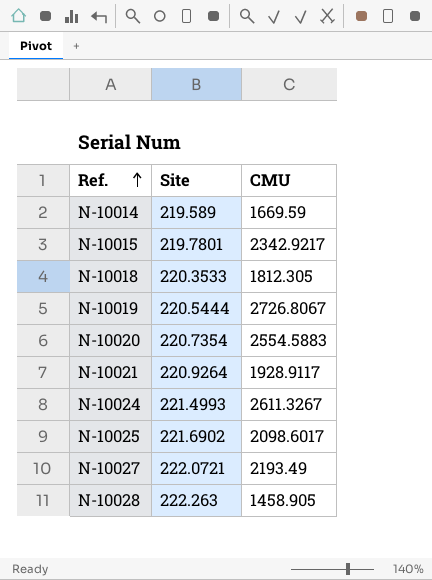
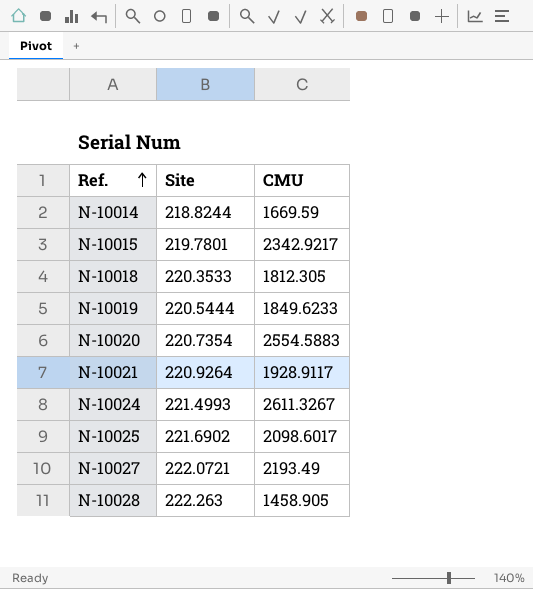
N-10014 | Site: 219.589 -> 218.8244
N-10019 | CMU: 2726.8067 -> 1849.6233

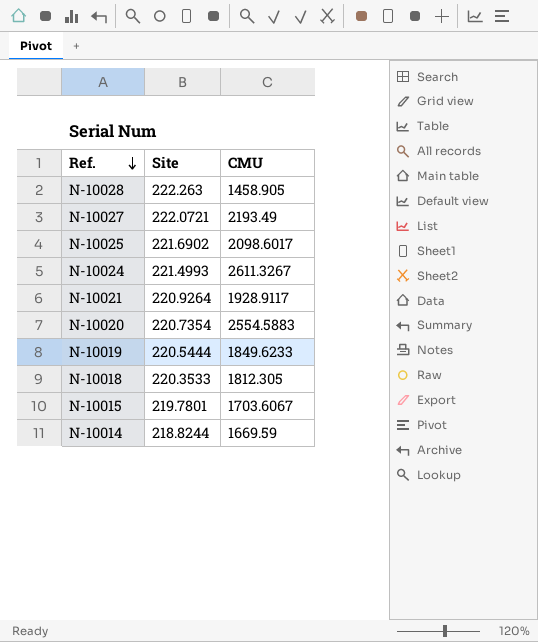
row order: Ref. ascending -> Ref. descending
N-10015 | CMU: 2342.9217 -> 1703.6067

